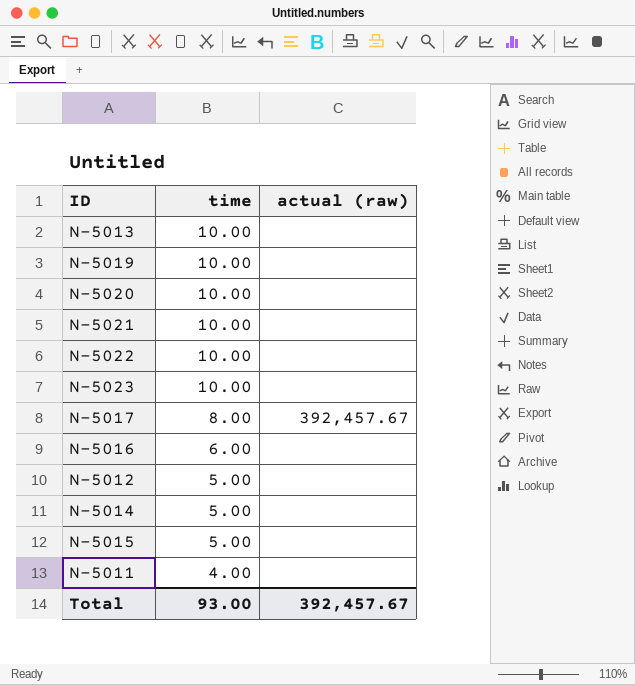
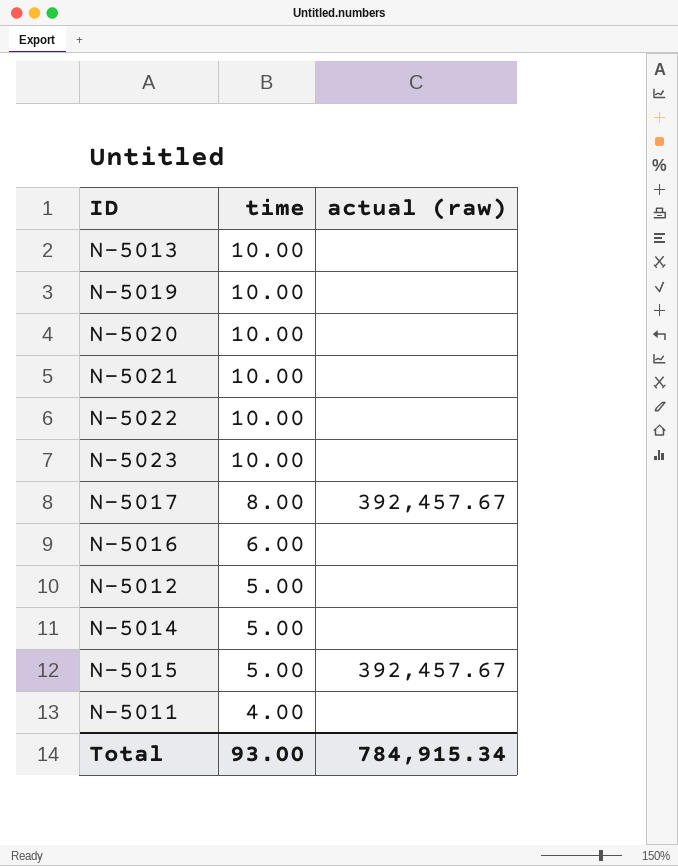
N-5015 | actual (raw): none -> 392,457.67
Total | actual (raw): 392,457.67 -> 784,915.34

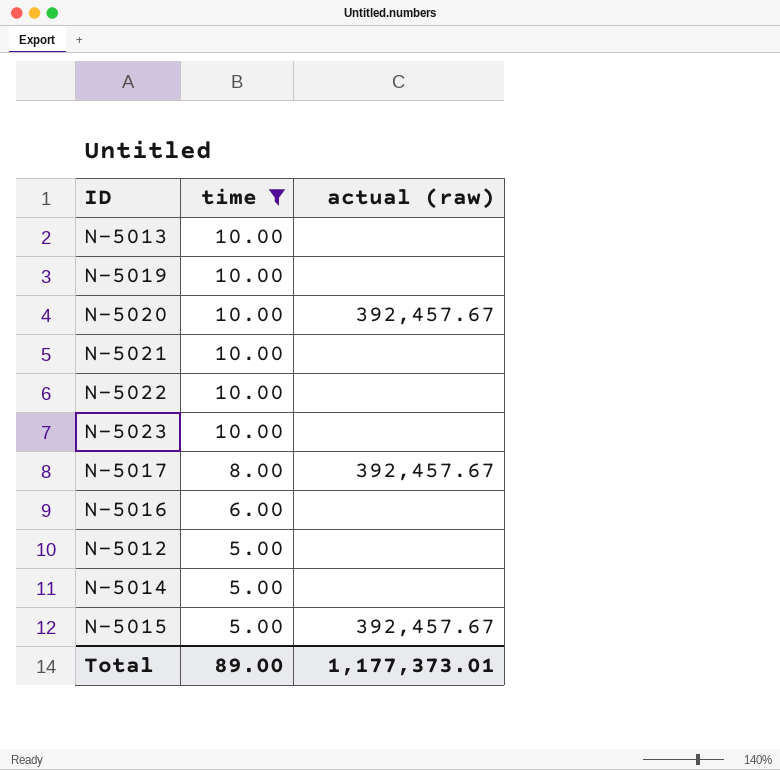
filter: none -> time != 4.00
N-5020 | actual (raw): none -> 392,457.67
Total | time: 93.00 -> 89.00
Total | actual (raw): 784,915.34 -> 1,177,373.01

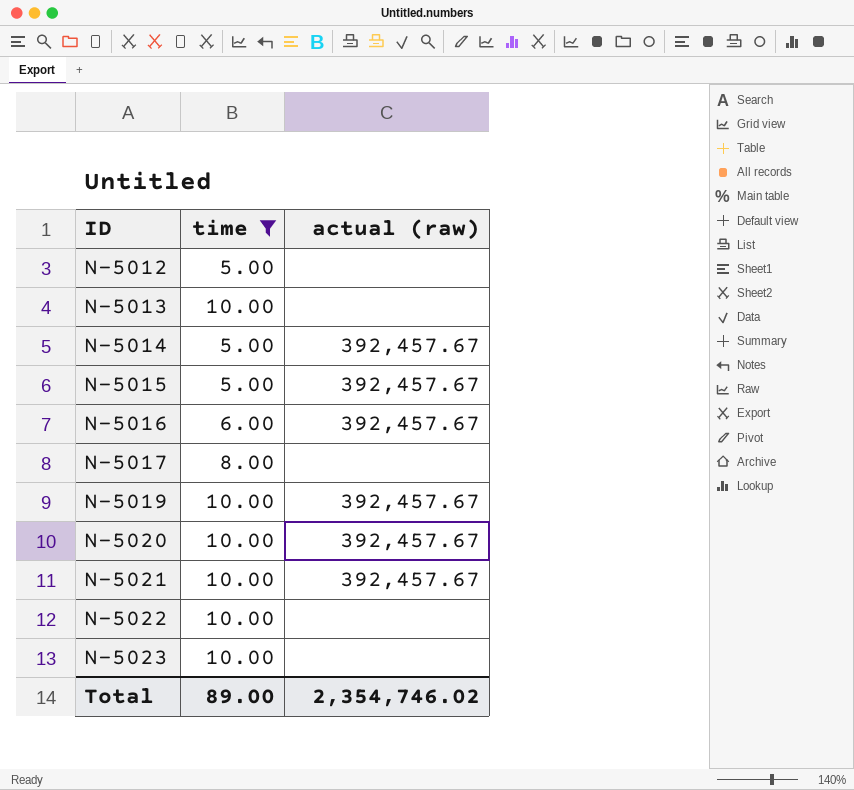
row order: time descending -> ID ascending
N-5014 | actual (raw): none -> 392,457.67
N-5016 | actual (raw): none -> 392,457.67
N-5017 | actual (raw): 392,457.67 -> none
N-5019 | actual (raw): none -> 392,457.67
N-5021 | actual (raw): none -> 392,457.67
Total | actual (raw): 1,177,373.01 -> 2,354,746.02

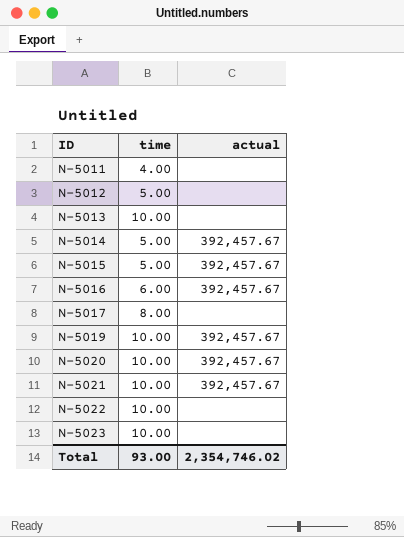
filter: time != 4.00 -> none
column name: actual (raw) -> actual
Total | time: 89.00 -> 93.00

